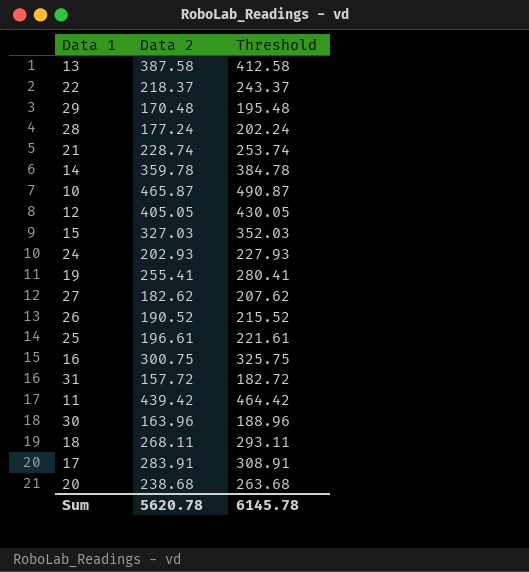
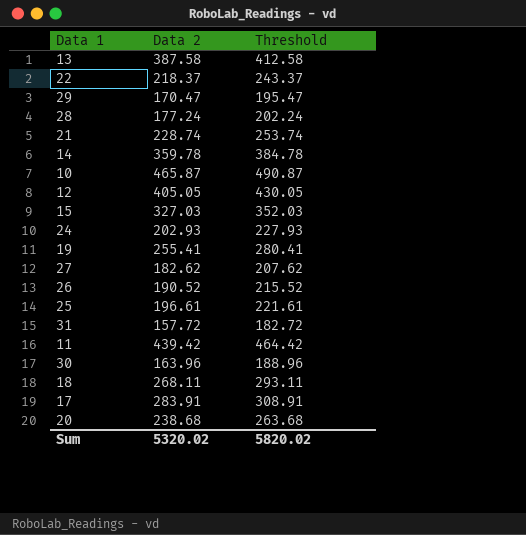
row 16: 300.75 | 325.75 -> none
29 | Data 2: 170.48 -> 170.47
29 | Threshold: 195.48 -> 195.47
Sum | Data 2: 5620.78 -> 5320.02
Sum | Threshold: 6145.78 -> 5820.02

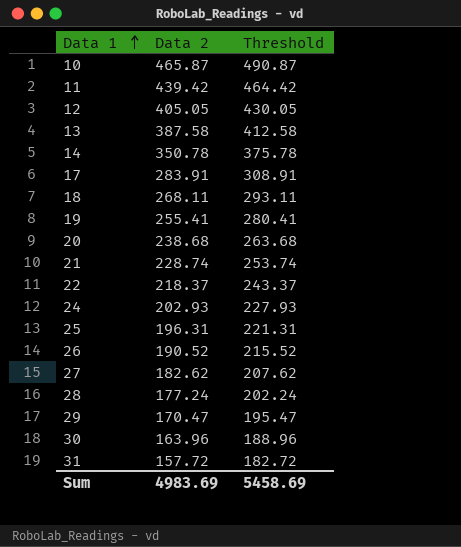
row order: none -> Data 1 ascending
row 15: 327.03 | 352.03 -> none
14 | Data 2: 359.78 -> 350.78
14 | Threshold: 384.78 -> 375.78
25 | Data 2: 196.61 -> 196.31
25 | Threshold: 221.61 -> 221.31
Sum | Data 2: 5320.02 -> 4983.69
Sum | Threshold: 5820.02 -> 5458.69

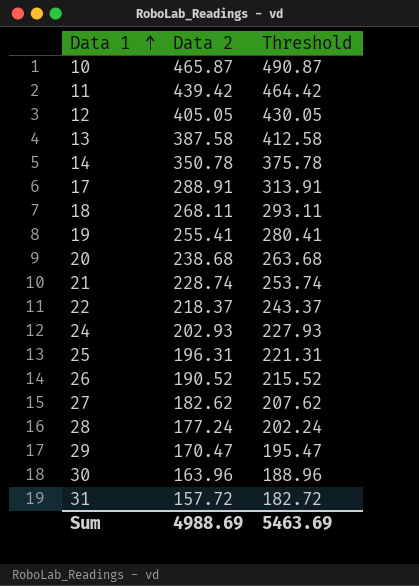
17 | Data 2: 283.91 -> 288.91
17 | Threshold: 308.91 -> 313.91
Sum | Data 2: 4983.69 -> 4988.69
Sum | Threshold: 5458.69 -> 5463.69

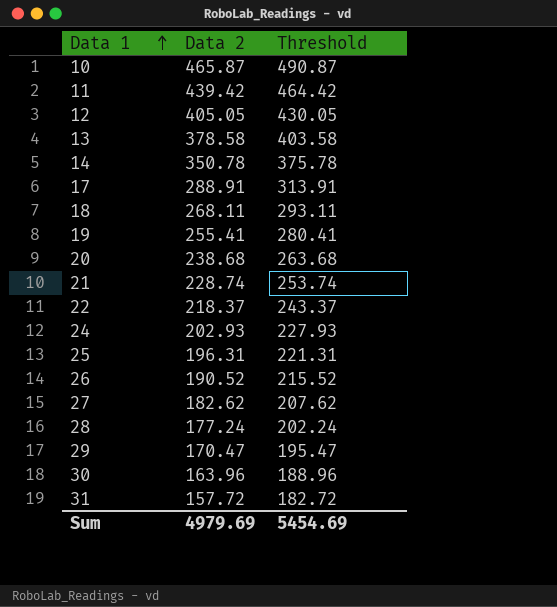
13 | Data 2: 387.58 -> 378.58
13 | Threshold: 412.58 -> 403.58
Sum | Data 2: 4988.69 -> 4979.69
Sum | Threshold: 5463.69 -> 5454.69

